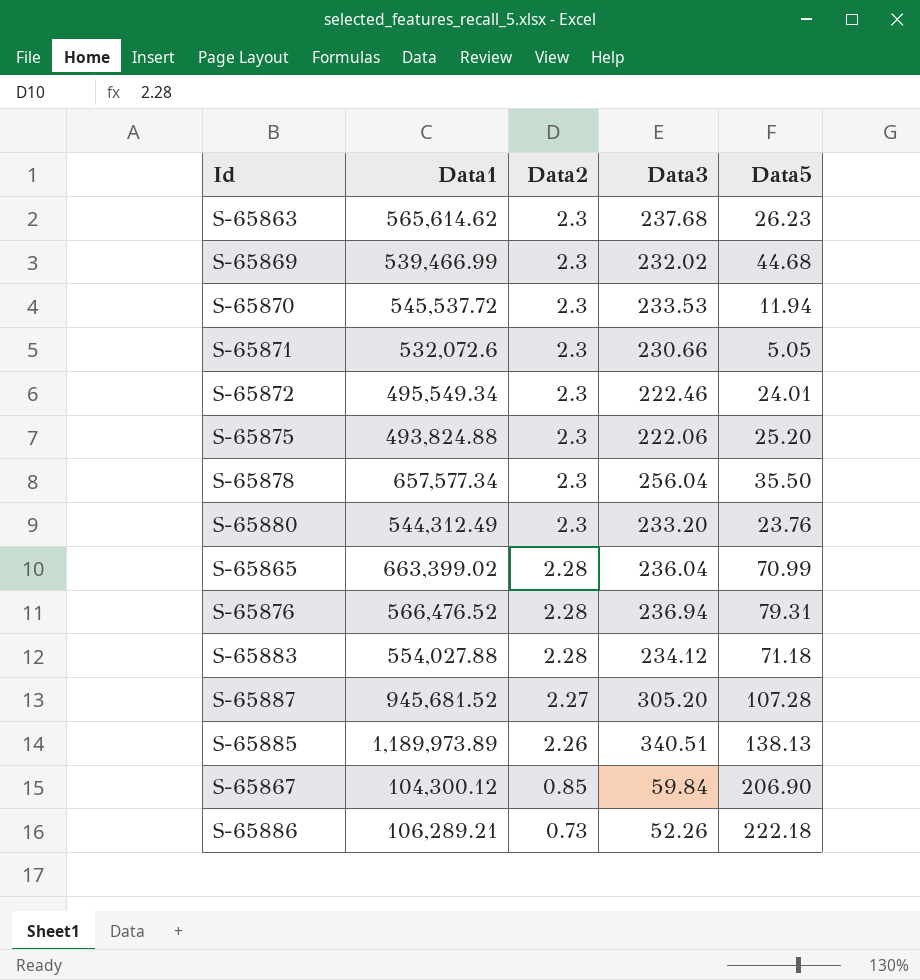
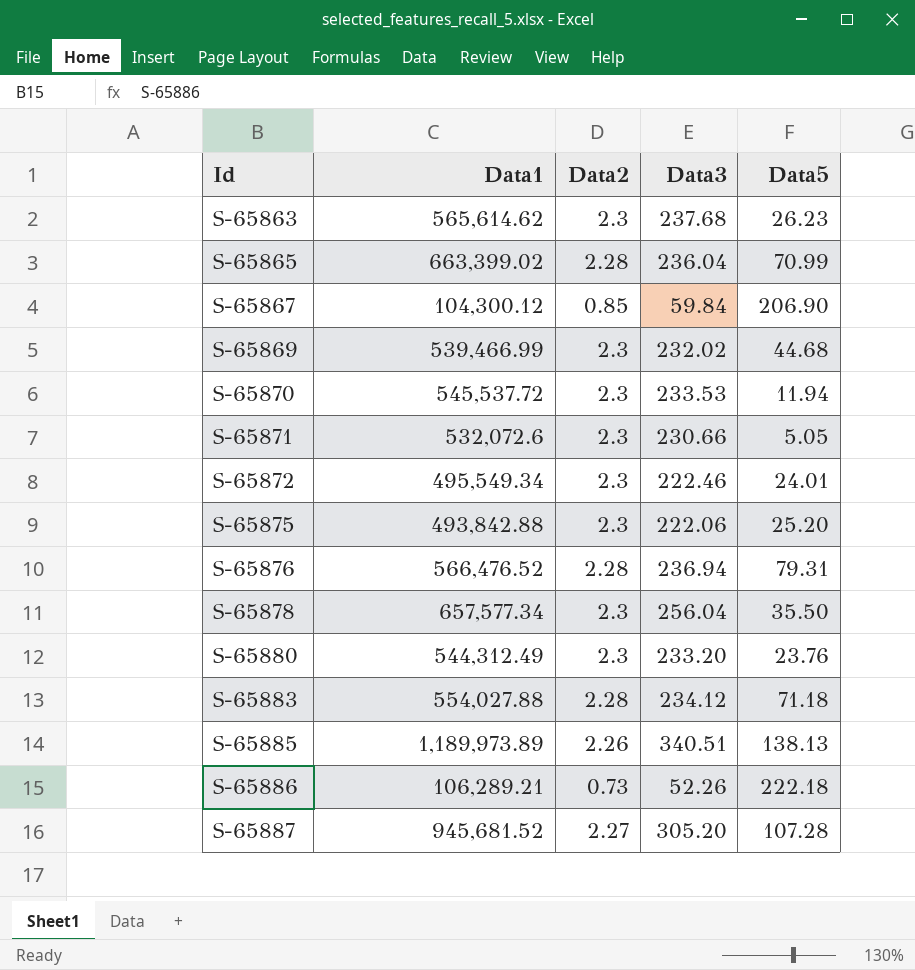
row order: Data2 descending -> Id ascending
S-65875 | Data1: 493,824.88 -> 493,842.88

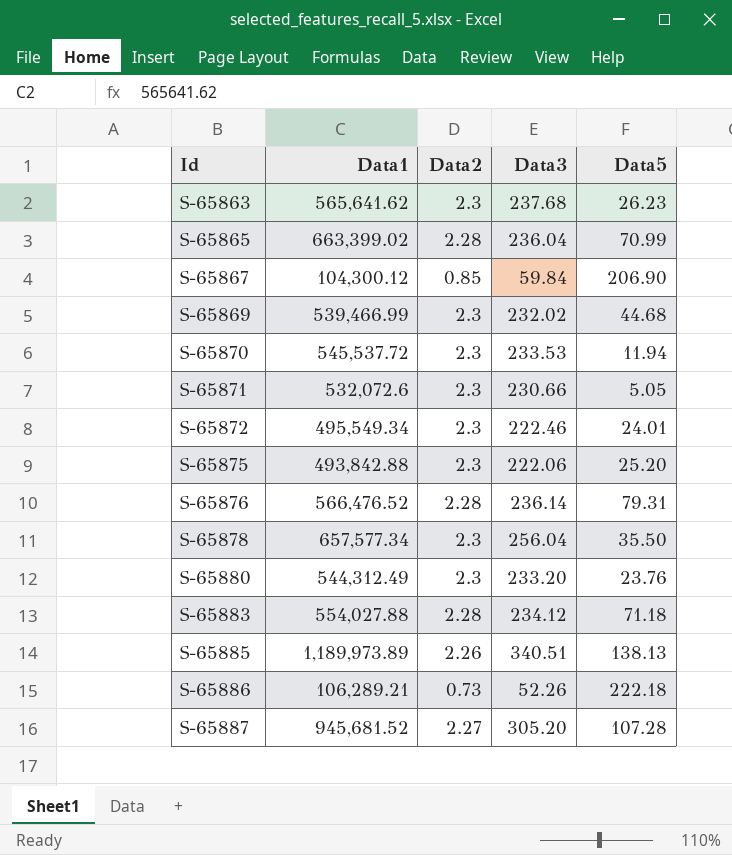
S-65863 | Data1: 565,614.62 -> 565,641.62
S-65876 | Data3: 236.94 -> 236.14

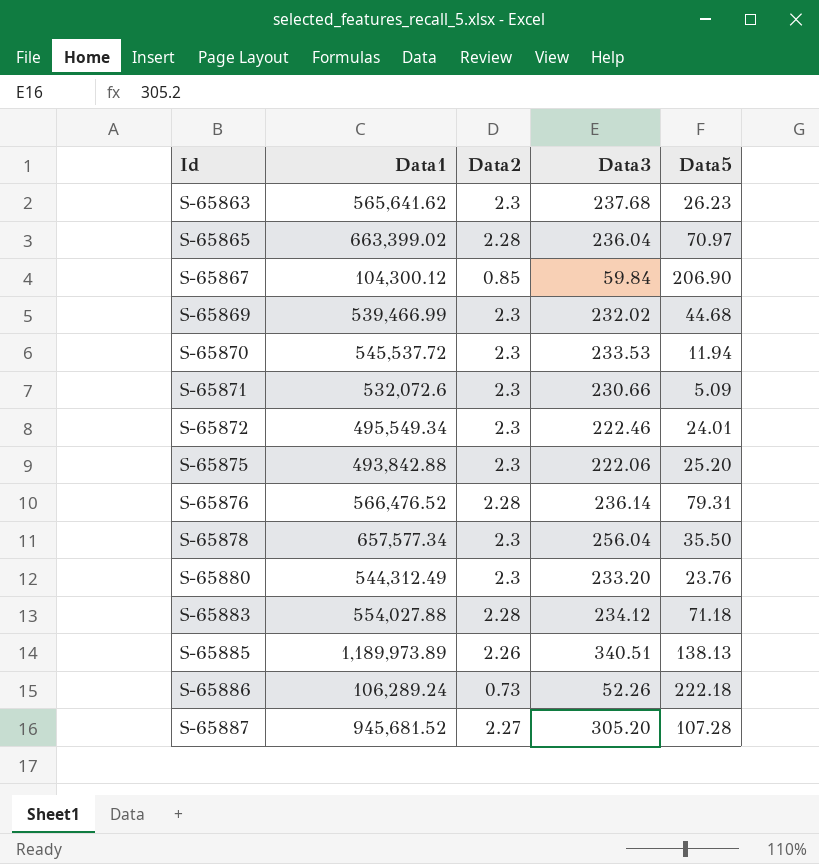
S-65865 | Data5: 70.99 -> 70.97
S-65871 | Data5: 5.05 -> 5.09
S-65886 | Data1: 106,289.21 -> 106,289.24

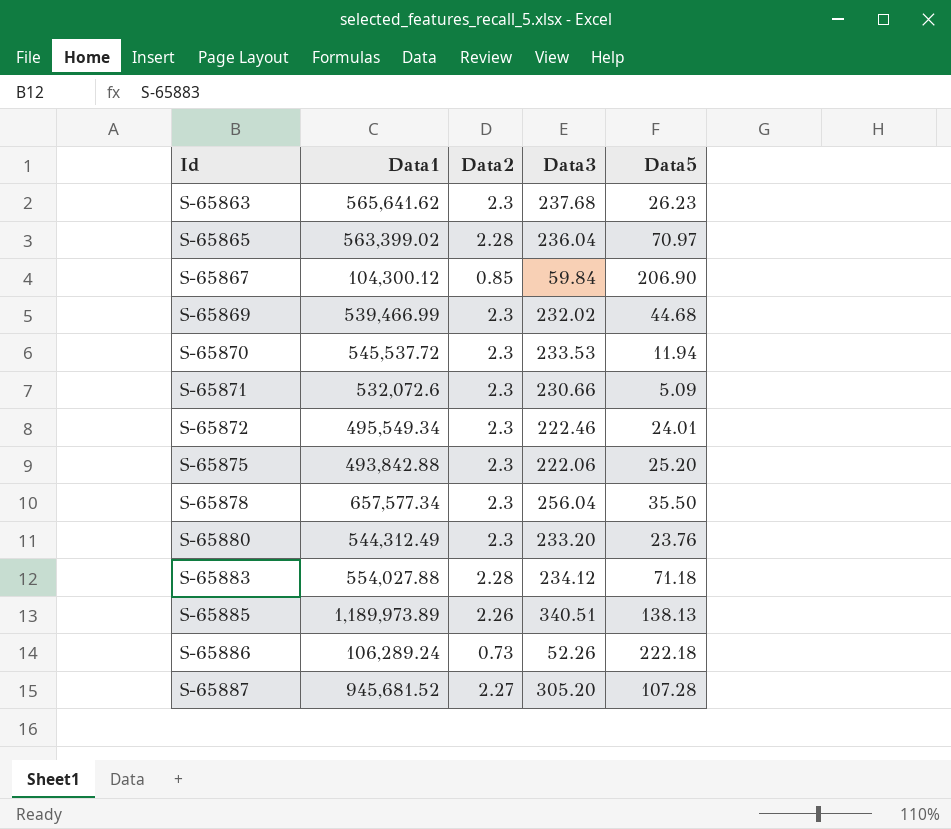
row S-65876: 566,476.52 | 2.28 | 236.14 | 79.31 -> none
S-65865 | Data1: 663,399.02 -> 563,399.02

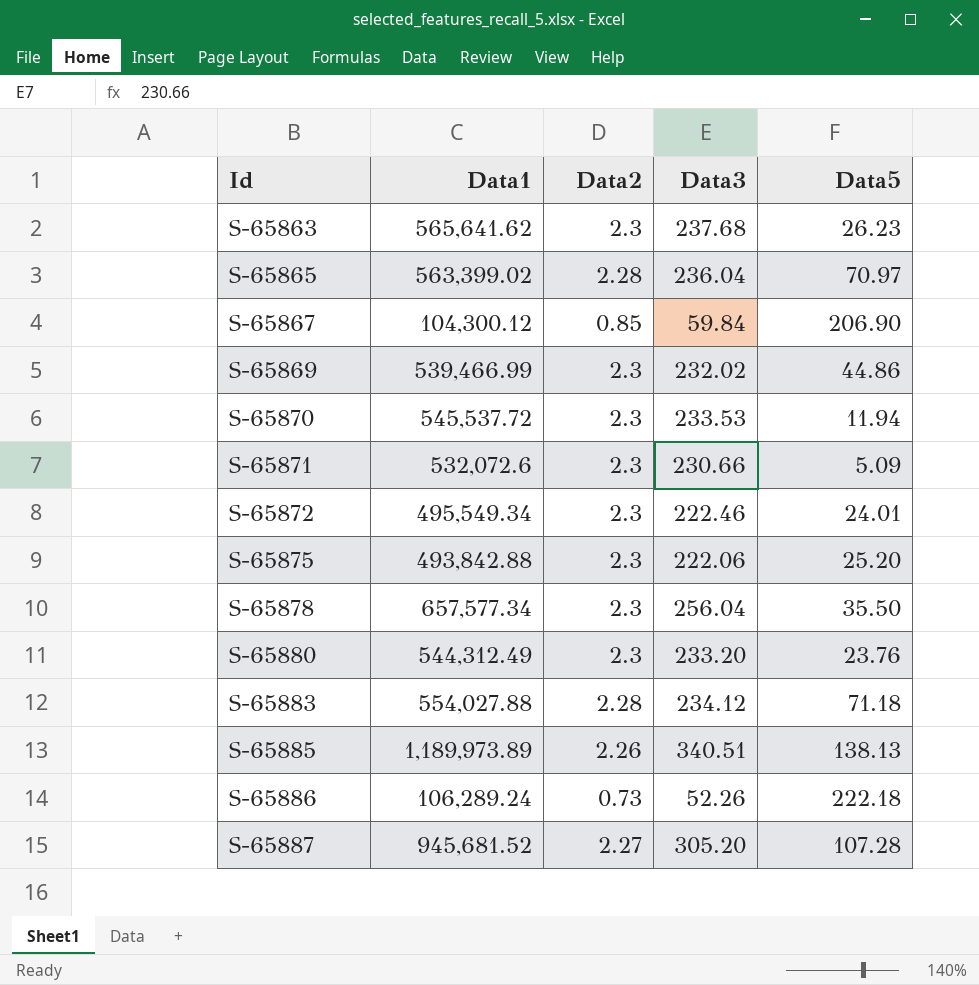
S-65869 | Data5: 44.68 -> 44.86

